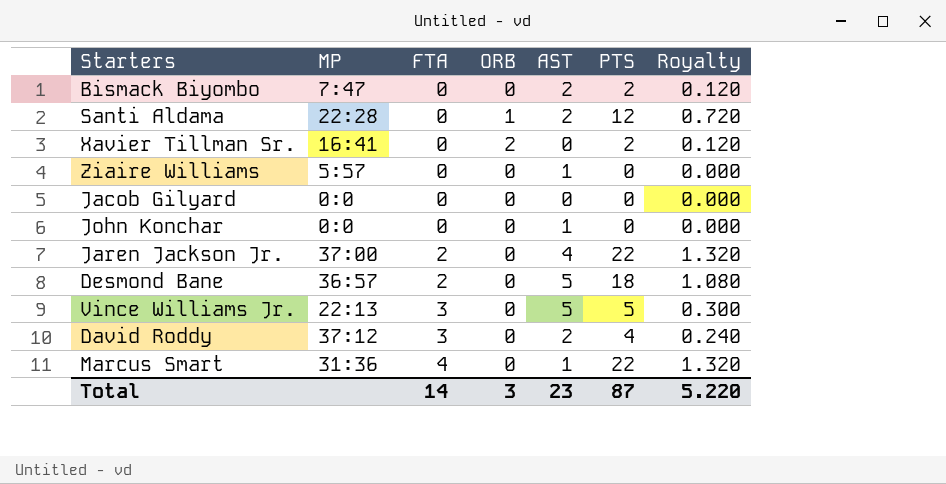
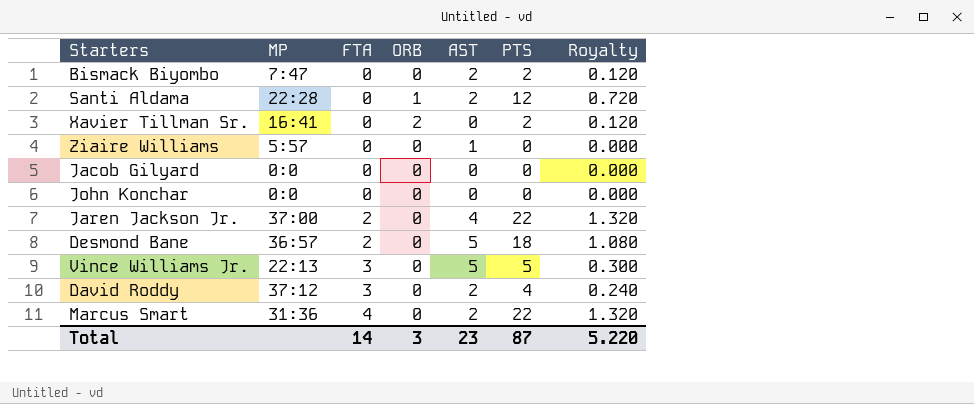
John Konchar | AST: 1 -> 0
Marcus Smart | AST: 1 -> 2

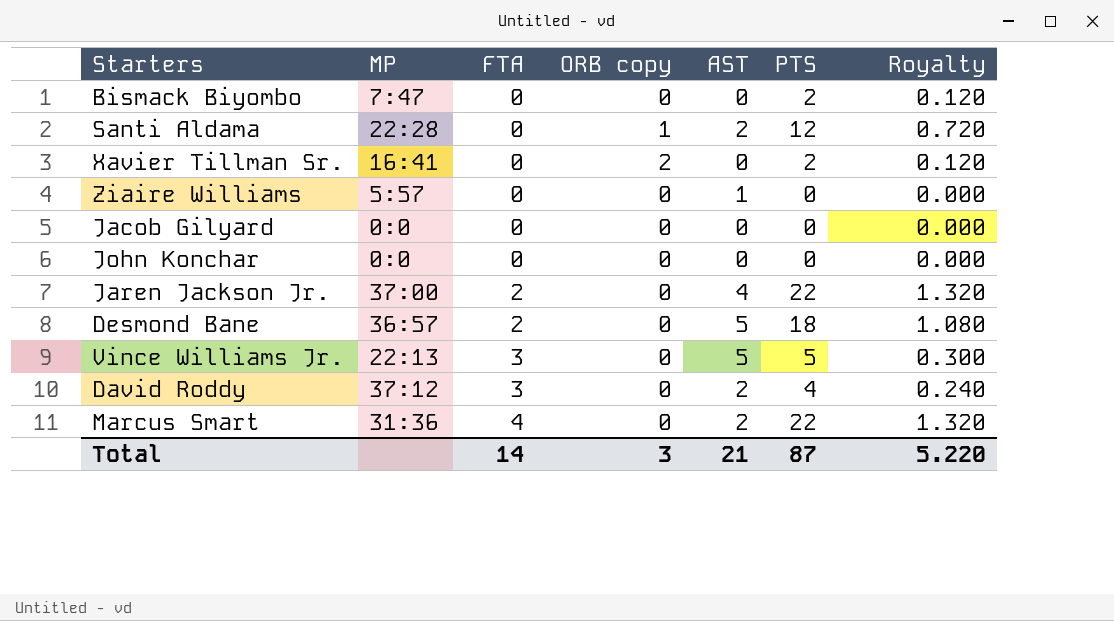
column name: ORB -> ORB copy
Bismack Biyombo | AST: 2 -> 0
Total | AST: 23 -> 21

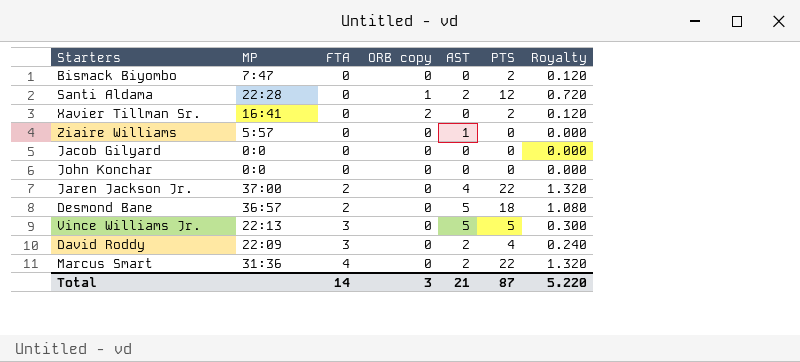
David Roddy | MP: 37:12 -> 22:09

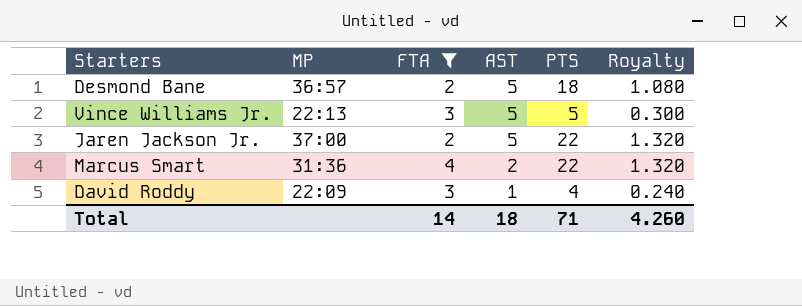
filter: none -> FTA != 0
row order: FTA ascending -> AST descending
column ORB copy | position: 4 -> none
Jaren Jackson Jr. | AST: 4 -> 5
David Roddy | AST: 2 -> 1
Total | AST: 21 -> 18
Total | PTS: 87 -> 71
Total | Royalty: 5.220 -> 4.260

